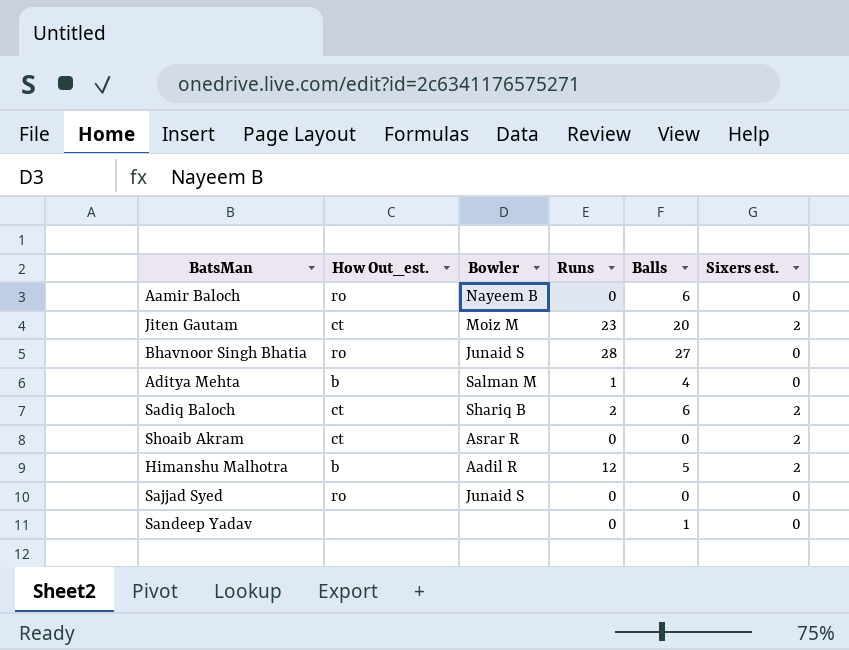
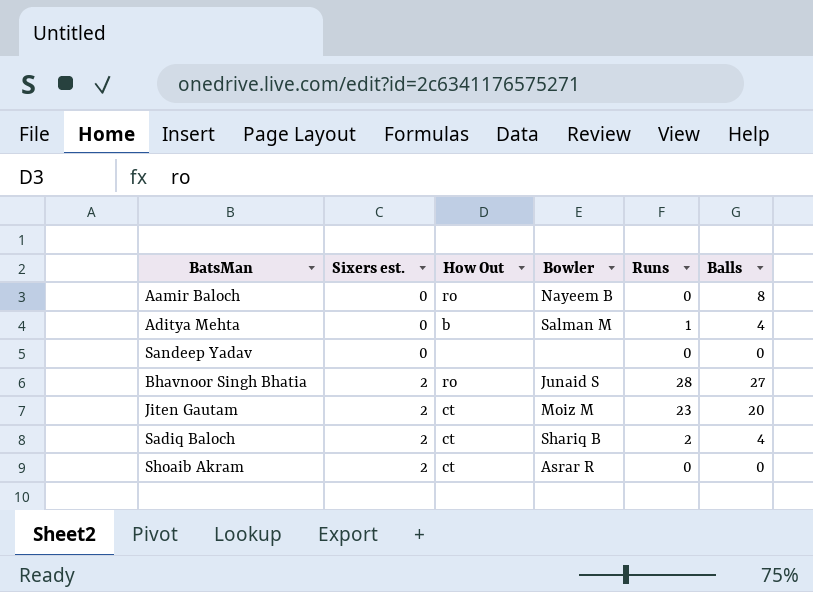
row order: none -> Sixers est. ascending
column Sixers est. | position: 6 -> 2
column name: How Out_est. -> How Out
row Himanshu Malhotra: b | Aadil R | 12 | 5 | 2 -> none
row Sajjad Syed: ro | Junaid S | 0 | 0 | 0 -> none
Aamir Baloch | Balls: 6 -> 8
Sandeep Yadav | Balls: 1 -> 0
Bhavnoor Singh Bhatia | Sixers est.: 0 -> 2
Sadiq Baloch | Balls: 6 -> 4

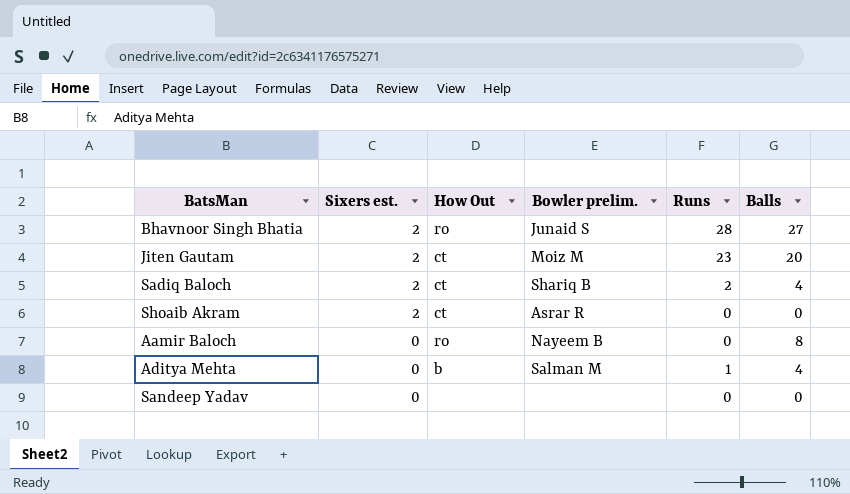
row order: Sixers est. ascending -> Sixers est. descending
column name: Bowler -> Bowler prelim.

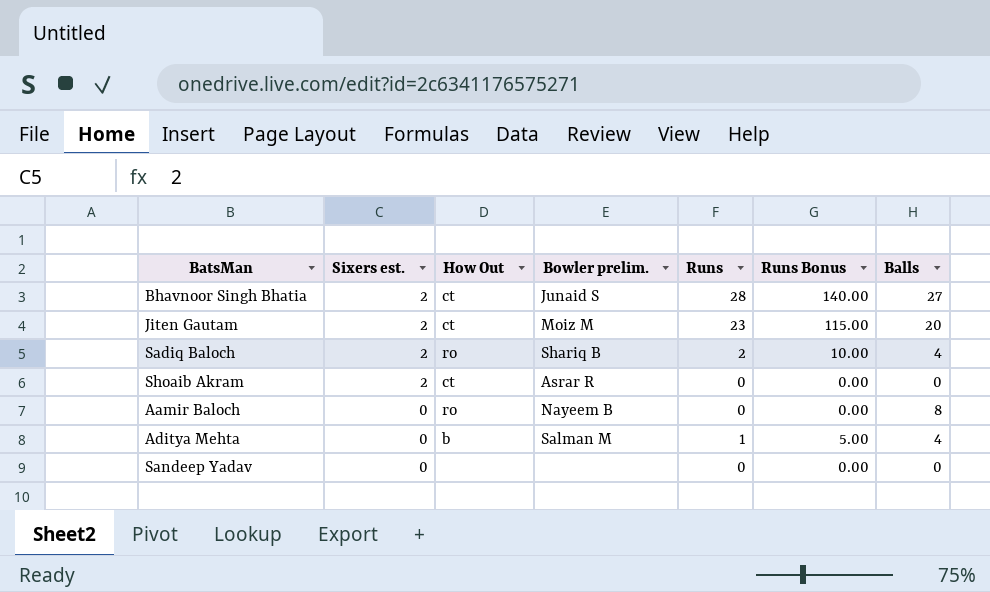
column Runs Bonus | formula: none -> [Runs] * 5
Bhavnoor Singh Bhatia | How Out: ro -> ct
Sadiq Baloch | How Out: ct -> ro

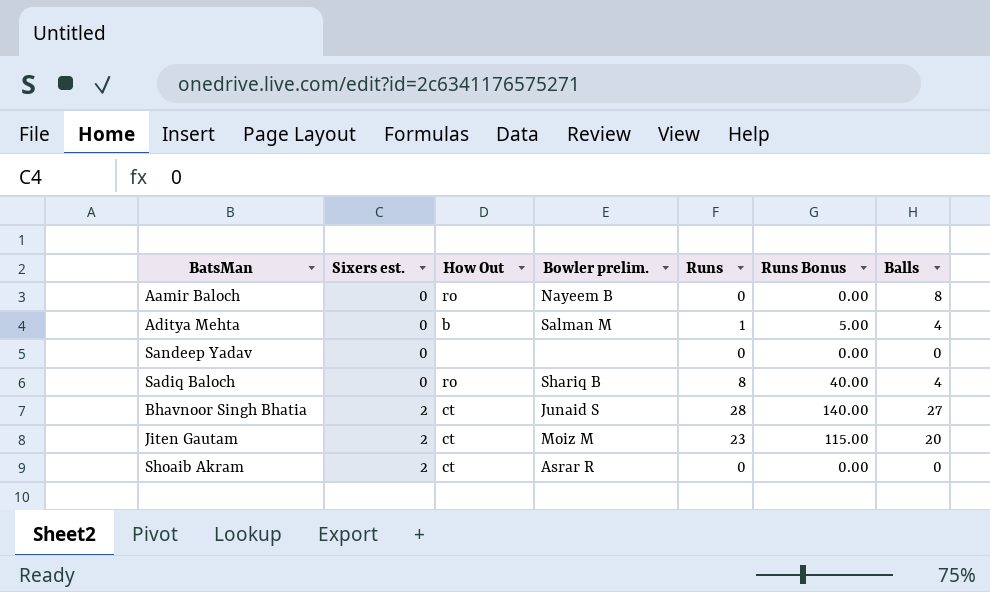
row order: Sixers est. descending -> Sixers est. ascending
Sadiq Baloch | Sixers est.: 2 -> 0
Sadiq Baloch | Runs: 2 -> 8
Sadiq Baloch | Runs Bonus: 10.00 -> 40.00

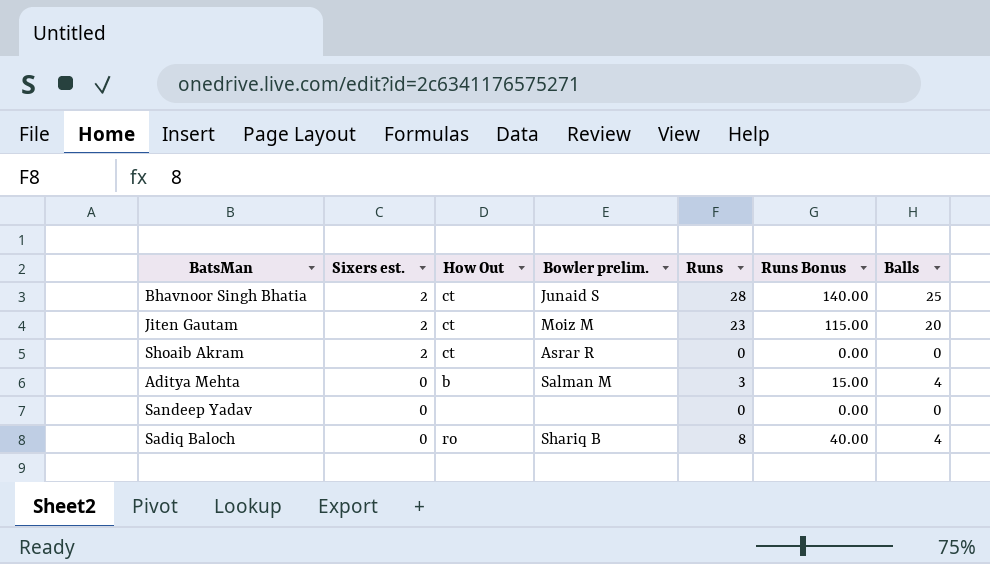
row order: Sixers est. ascending -> Sixers est. descending
row Aamir Baloch: 0 | ro | Nayeem B | 0 | 0.00 | 8 -> none
Bhavnoor Singh Bhatia | Balls: 27 -> 25
Aditya Mehta | Runs: 1 -> 3
Aditya Mehta | Runs Bonus: 5.00 -> 15.00

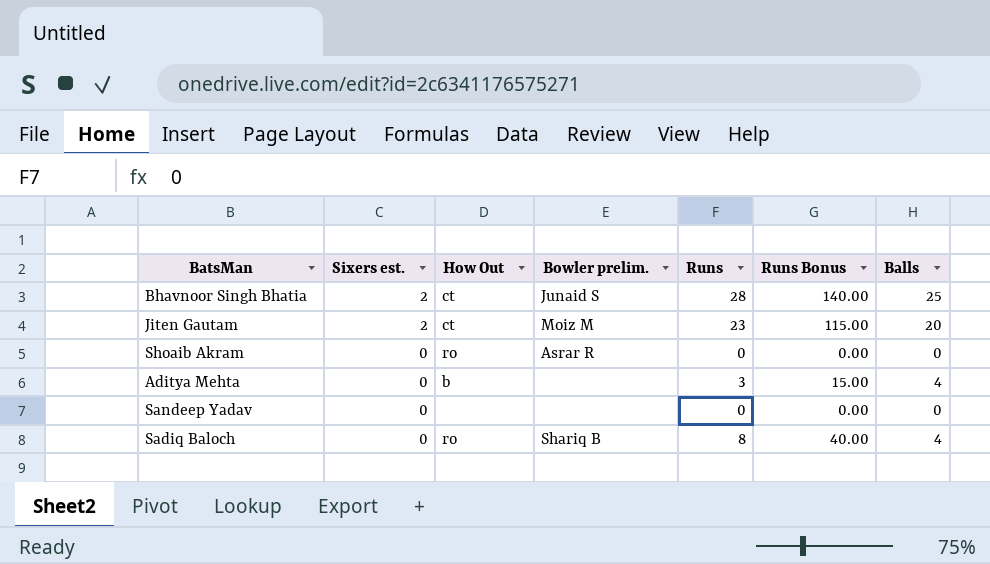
Shoaib Akram | Sixers est.: 2 -> 0
Shoaib Akram | How Out: ct -> ro
Aditya Mehta | Bowler prelim.: Salman M -> none

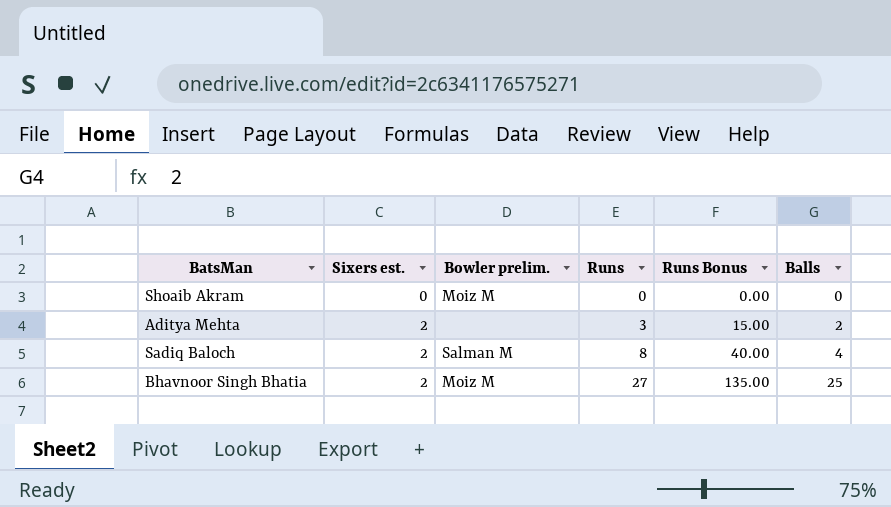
row order: Sixers est. descending -> Sixers est. ascending
column How Out | position: 3 -> none
row Jiten Gautam: 2 | ct | Moiz M | 23 | 115.00 | 20 -> none
row Sandeep Yadav: 0 | none | none | 0 | 0.00 | 0 -> none
Shoaib Akram | Bowler prelim.: Asrar R -> Moiz M
Aditya Mehta | Sixers est.: 0 -> 2
Aditya Mehta | Balls: 4 -> 2
Sadiq Baloch | Sixers est.: 0 -> 2
Sadiq Baloch | Bowler prelim.: Shariq B -> Salman M
Bhavnoor Singh Bhatia | Bowler prelim.: Junaid S -> Moiz M
Bhavnoor Singh Bhatia | Runs: 28 -> 27
Bhavnoor Singh Bhatia | Runs Bonus: 140.00 -> 135.00

